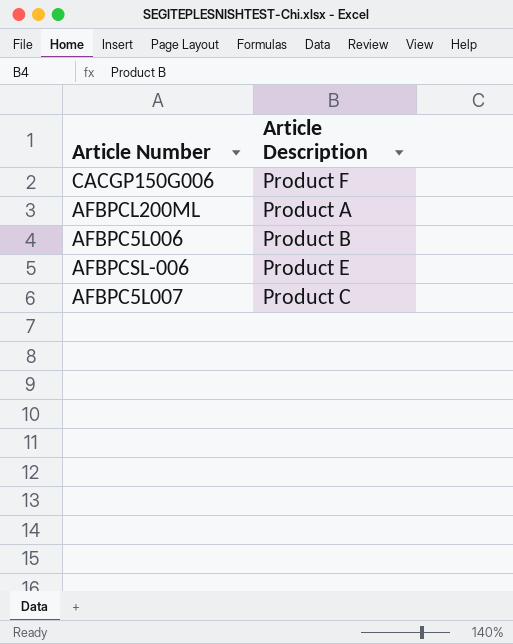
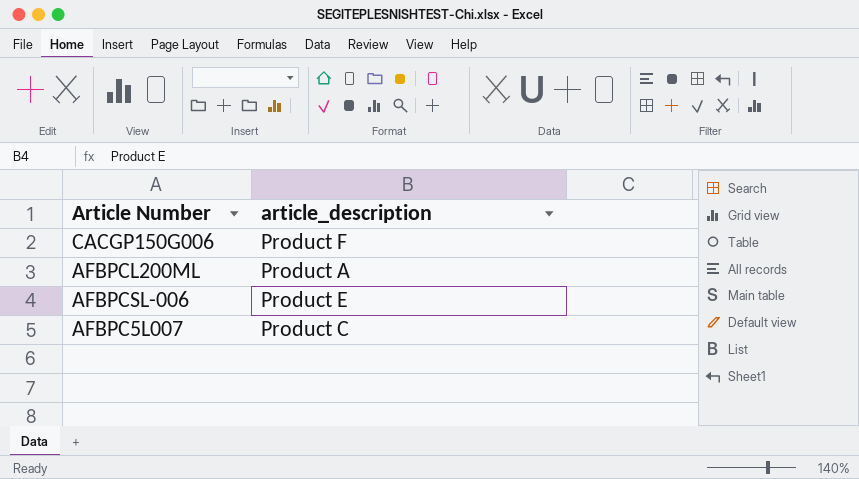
column name: Article Description -> article_description
row AFBPC5L006: Product B -> none

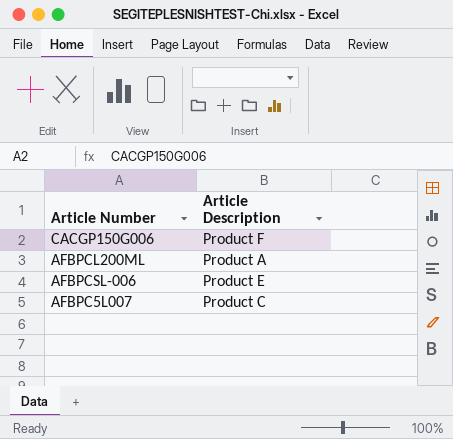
column name: article_description -> Article Description

